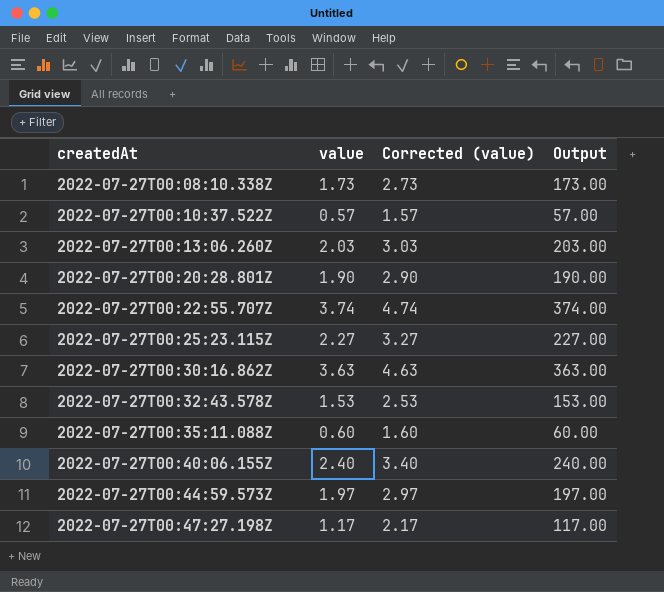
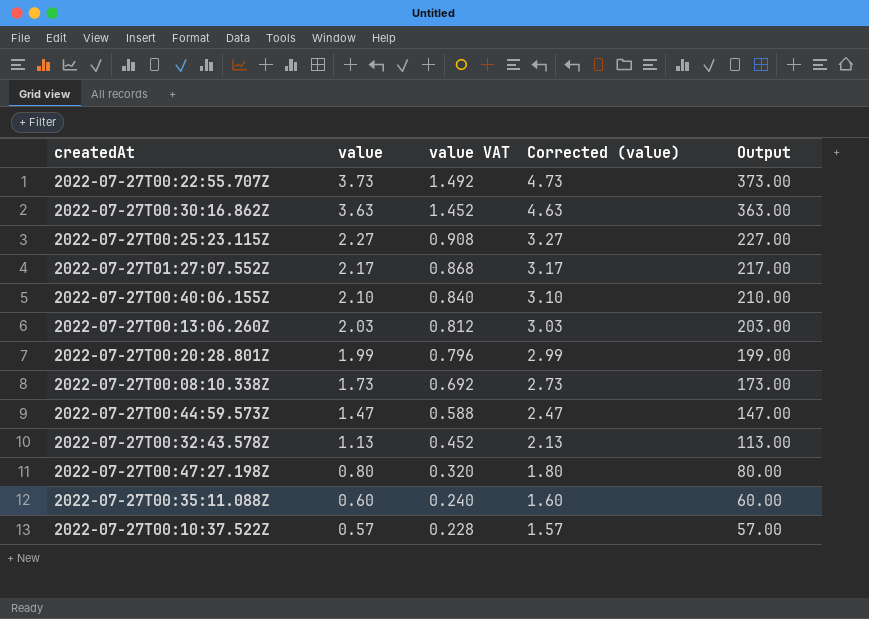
row order: createdAt ascending -> value descending
column value VAT | formula: none -> [value] * 0.4
2022-07-27T00:22:55.707Z | value: 3.74 -> 3.73
2022-07-27T00:22:55.707Z | Corrected (value): 4.74 -> 4.73
2022-07-27T00:22:55.707Z | Output: 374.00 -> 373.00
row 2022-07-27T01:27:07.552Z: none -> 2.17 | 0.868 | 3.17 | 217.00
2022-07-27T00:40:06.155Z | value: 2.40 -> 2.10
2022-07-27T00:40:06.155Z | Corrected (value): 3.40 -> 3.10
2022-07-27T00:40:06.155Z | Output: 240.00 -> 210.00
2022-07-27T00:20:28.801Z | value: 1.90 -> 1.99
2022-07-27T00:20:28.801Z | Corrected (value): 2.90 -> 2.99
2022-07-27T00:20:28.801Z | Output: 190.00 -> 199.00
2022-07-27T00:44:59.573Z | value: 1.97 -> 1.47
2022-07-27T00:44:59.573Z | Corrected (value): 2.97 -> 2.47
2022-07-27T00:44:59.573Z | Output: 197.00 -> 147.00
2022-07-27T00:32:43.578Z | value: 1.53 -> 1.13
2022-07-27T00:32:43.578Z | Corrected (value): 2.53 -> 2.13
2022-07-27T00:32:43.578Z | Output: 153.00 -> 113.00
2022-07-27T00:47:27.198Z | value: 1.17 -> 0.80
2022-07-27T00:47:27.198Z | Corrected (value): 2.17 -> 1.80
2022-07-27T00:47:27.198Z | Output: 117.00 -> 80.00

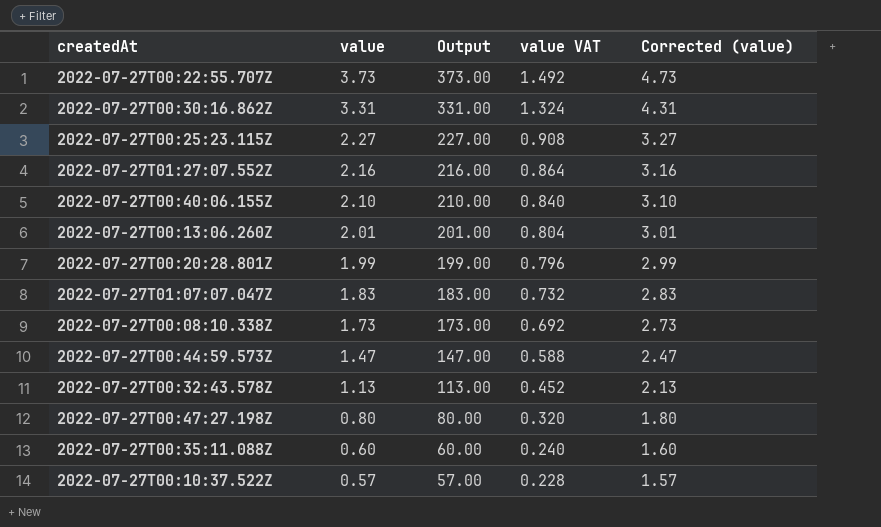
column Output | position: 5 -> 3
2022-07-27T00:30:16.862Z | value: 3.63 -> 3.31
2022-07-27T00:30:16.862Z | Output: 363.00 -> 331.00
2022-07-27T00:30:16.862Z | value VAT: 1.452 -> 1.324
2022-07-27T00:30:16.862Z | Corrected (value): 4.63 -> 4.31
2022-07-27T01:27:07.552Z | value: 2.17 -> 2.16
2022-07-27T01:27:07.552Z | Output: 217.00 -> 216.00
2022-07-27T01:27:07.552Z | value VAT: 0.868 -> 0.864
2022-07-27T01:27:07.552Z | Corrected (value): 3.17 -> 3.16
2022-07-27T00:13:06.260Z | value: 2.03 -> 2.01
2022-07-27T00:13:06.260Z | Output: 203.00 -> 201.00
2022-07-27T00:13:06.260Z | value VAT: 0.812 -> 0.804
2022-07-27T00:13:06.260Z | Corrected (value): 3.03 -> 3.01
row 2022-07-27T01:07:07.047Z: none -> 1.83 | 183.00 | 0.732 | 2.83

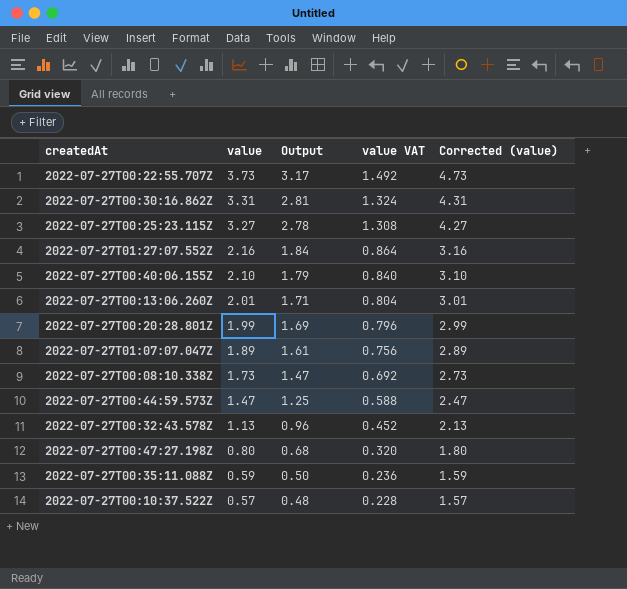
column Output | formula: [value] * 100 -> [value] * 0.85
2022-07-27T00:25:23.115Z | value: 2.27 -> 3.27
2022-07-27T00:25:23.115Z | value VAT: 0.908 -> 1.308
2022-07-27T00:25:23.115Z | Corrected (value): 3.27 -> 4.27
2022-07-27T01:07:07.047Z | value: 1.83 -> 1.89
2022-07-27T01:07:07.047Z | value VAT: 0.732 -> 0.756
2022-07-27T01:07:07.047Z | Corrected (value): 2.83 -> 2.89
2022-07-27T00:35:11.088Z | value: 0.60 -> 0.59
2022-07-27T00:35:11.088Z | value VAT: 0.240 -> 0.236
2022-07-27T00:35:11.088Z | Corrected (value): 1.60 -> 1.59

